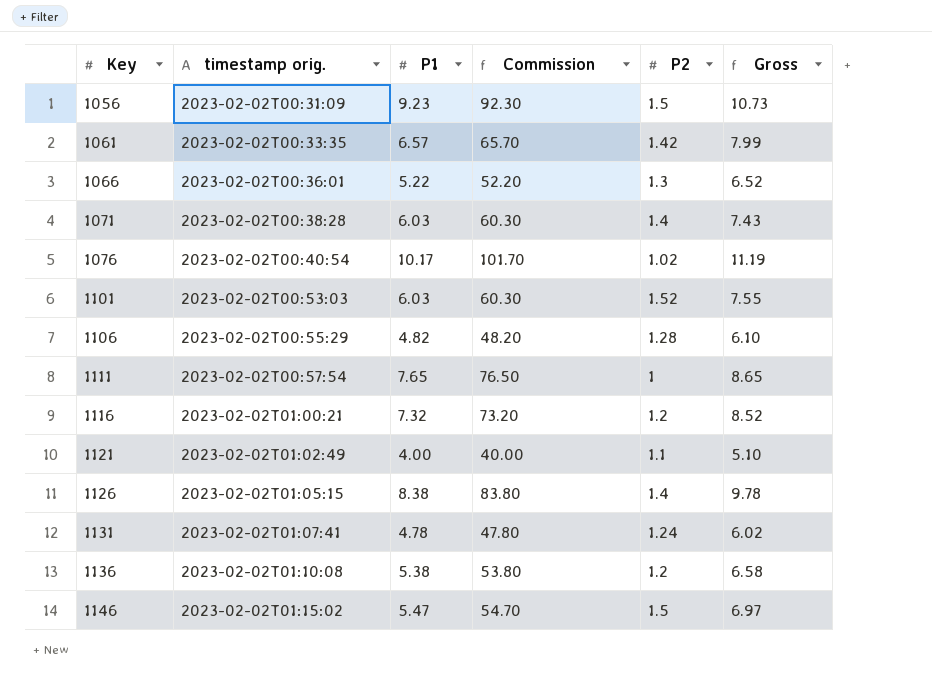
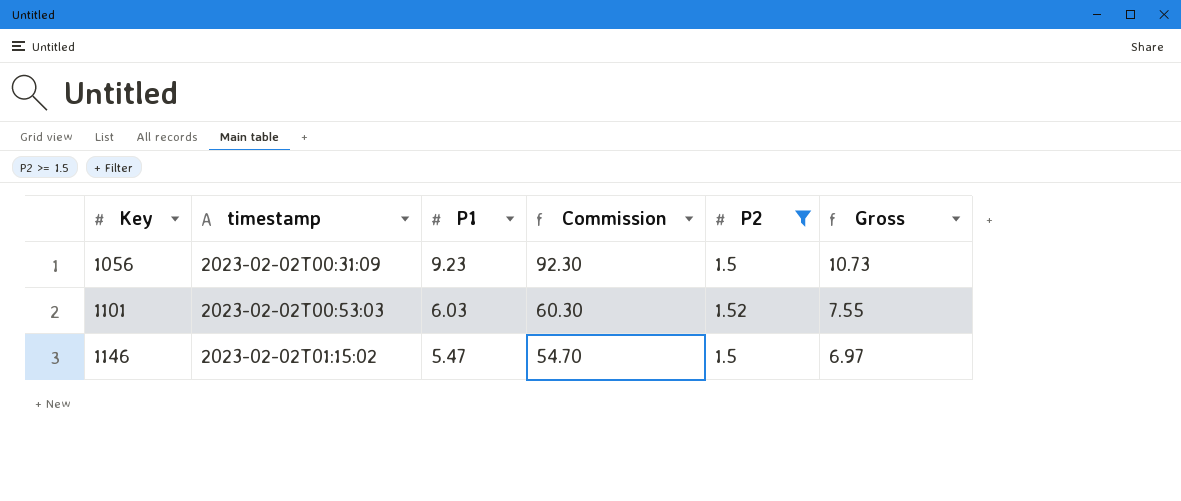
filter: none -> P2 >= 1.5
column name: timestamp orig. -> timestamp

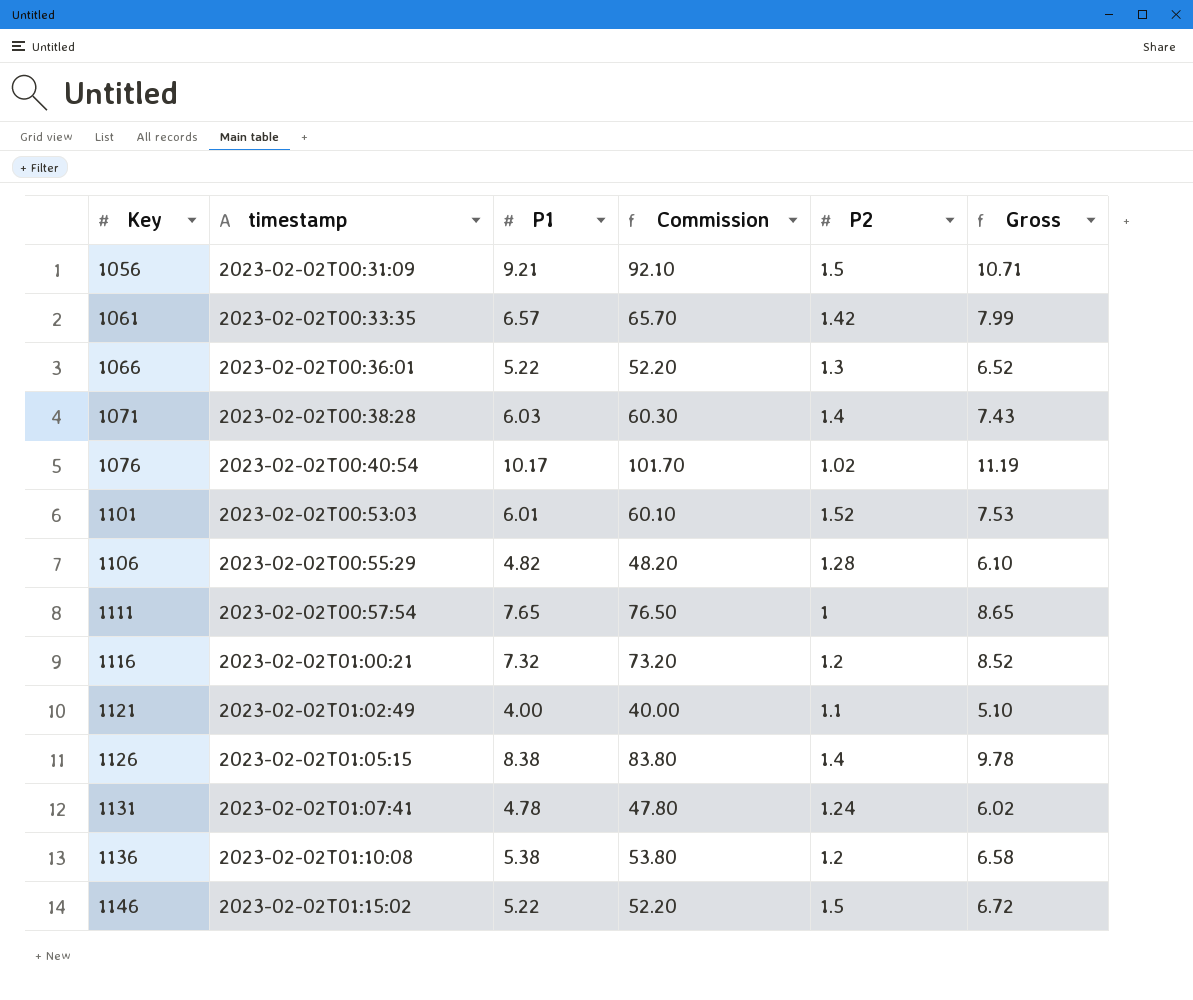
filter: P2 >= 1.5 -> none
1056 | P1: 9.23 -> 9.21
1056 | Commission: 92.30 -> 92.10
1056 | Gross: 10.73 -> 10.71
1101 | P1: 6.03 -> 6.01
1101 | Commission: 60.30 -> 60.10
1101 | Gross: 7.55 -> 7.53
1146 | P1: 5.47 -> 5.22
1146 | Commission: 54.70 -> 52.20
1146 | Gross: 6.97 -> 6.72

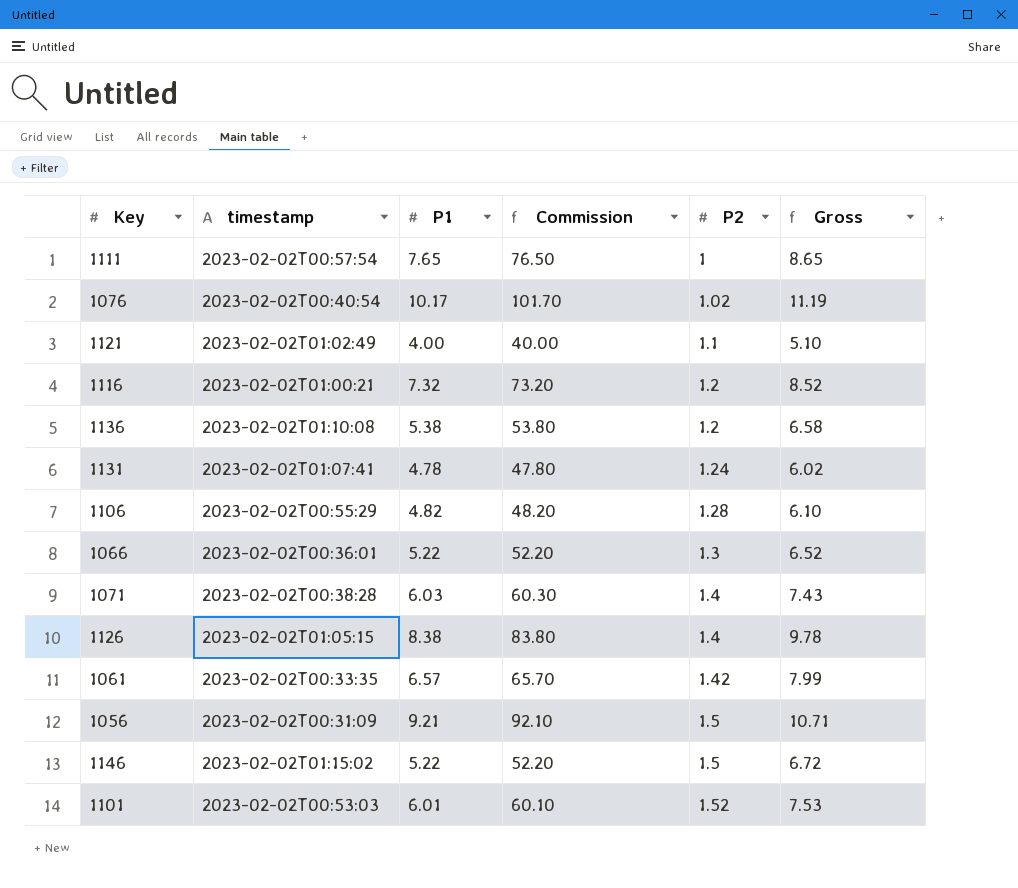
row order: Key ascending -> P2 ascending

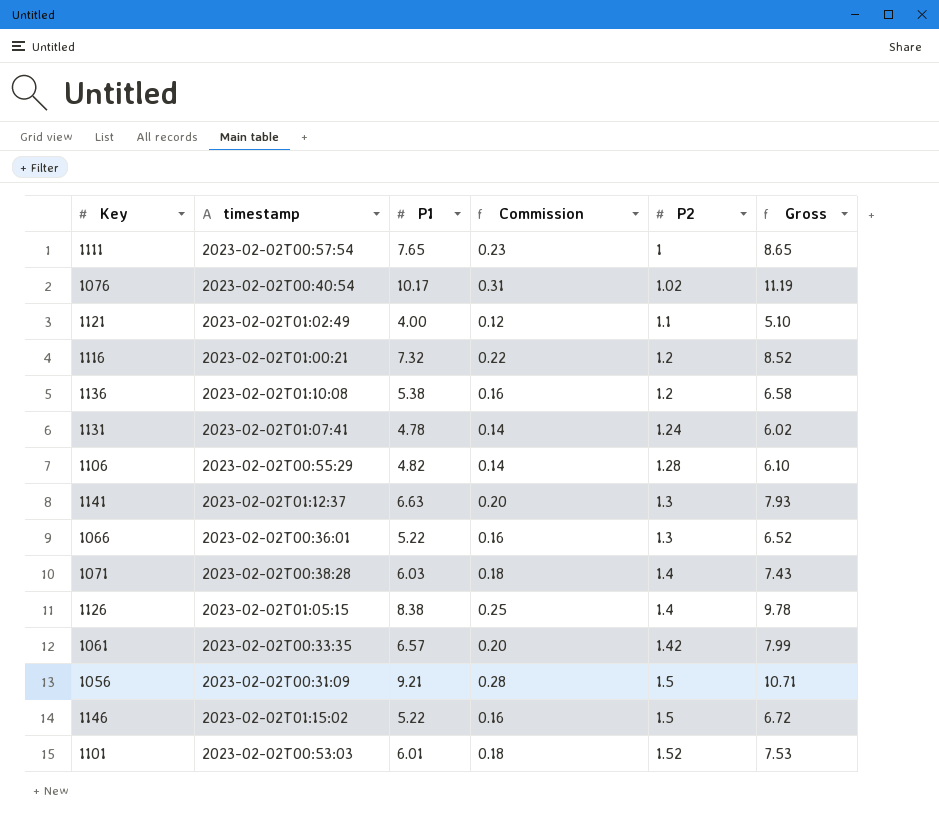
column Commission | formula: [P1] * 10 -> [P1] * 0.03
row 1141: none -> 2023-02-02T01:12:37 | 6.63 | 0.20 | 1.3 | 7.93

